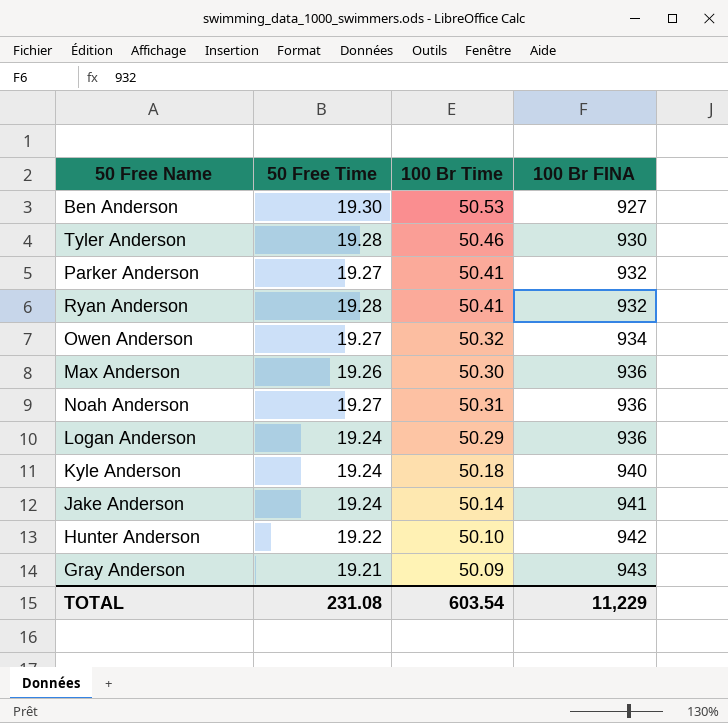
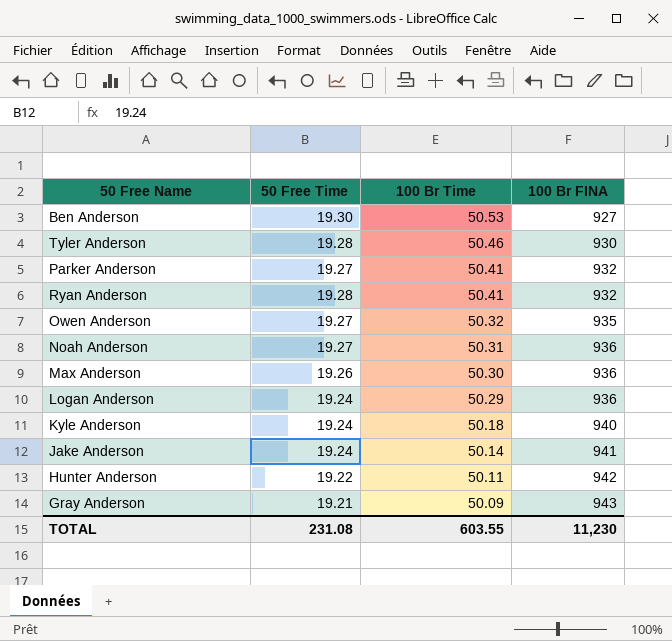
row order: 100 Br FINA ascending -> 100 Br Time descending
Owen Anderson | 100 Br FINA: 934 -> 935
Hunter Anderson | 100 Br Time: 50.10 -> 50.11
TOTAL | 100 Br Time: 603.54 -> 603.55
TOTAL | 100 Br FINA: 11,229 -> 11,230

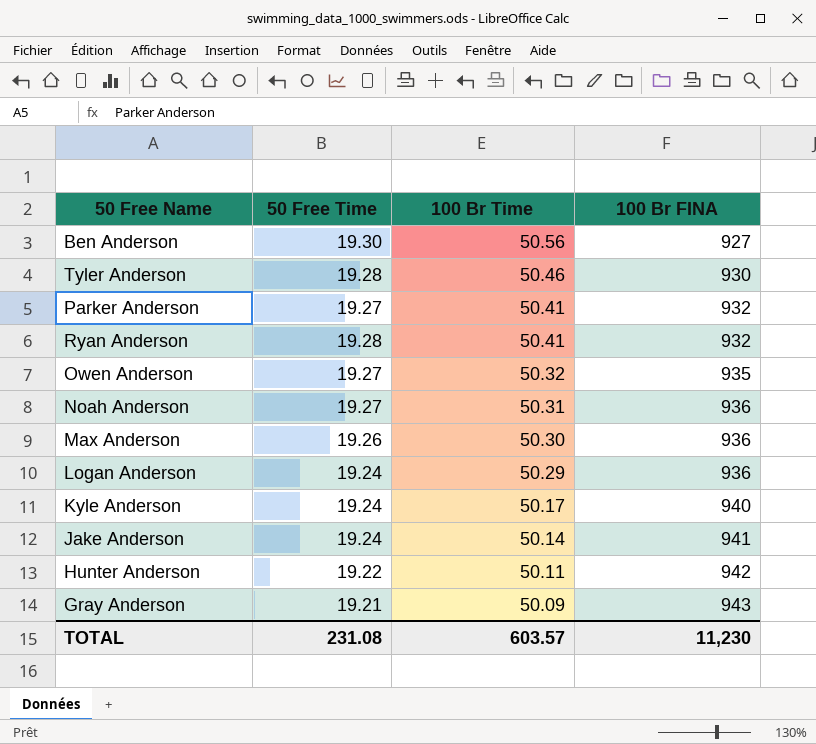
Ben Anderson | 100 Br Time: 50.53 -> 50.56
Kyle Anderson | 100 Br Time: 50.18 -> 50.17
TOTAL | 100 Br Time: 603.55 -> 603.57

